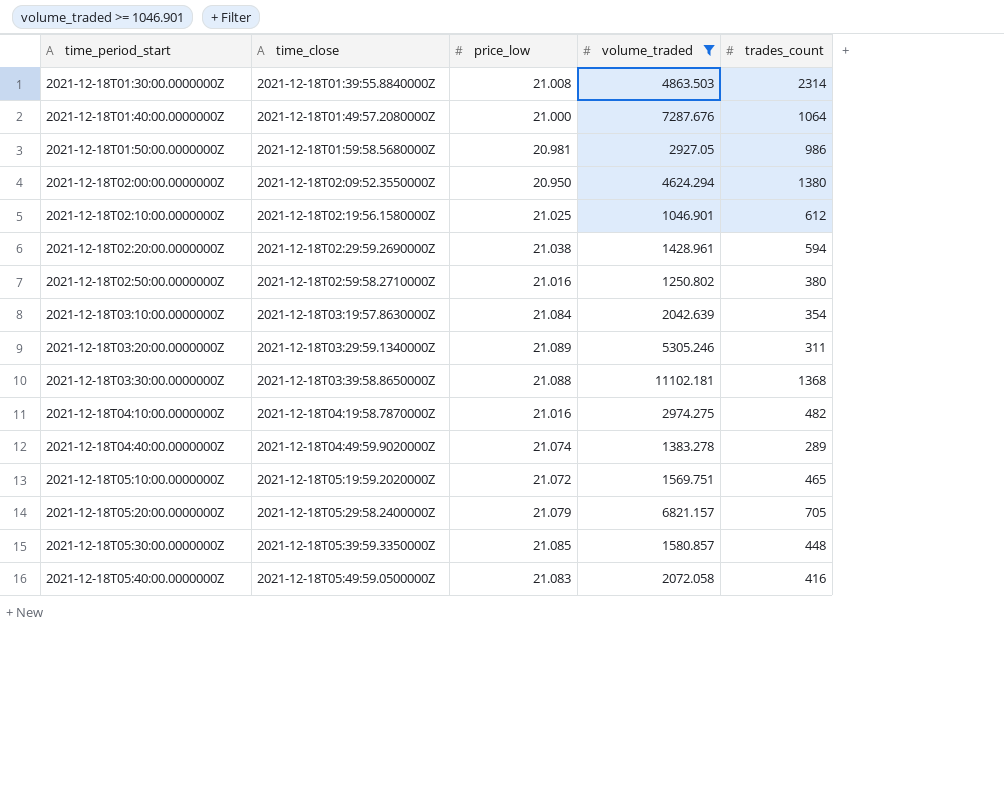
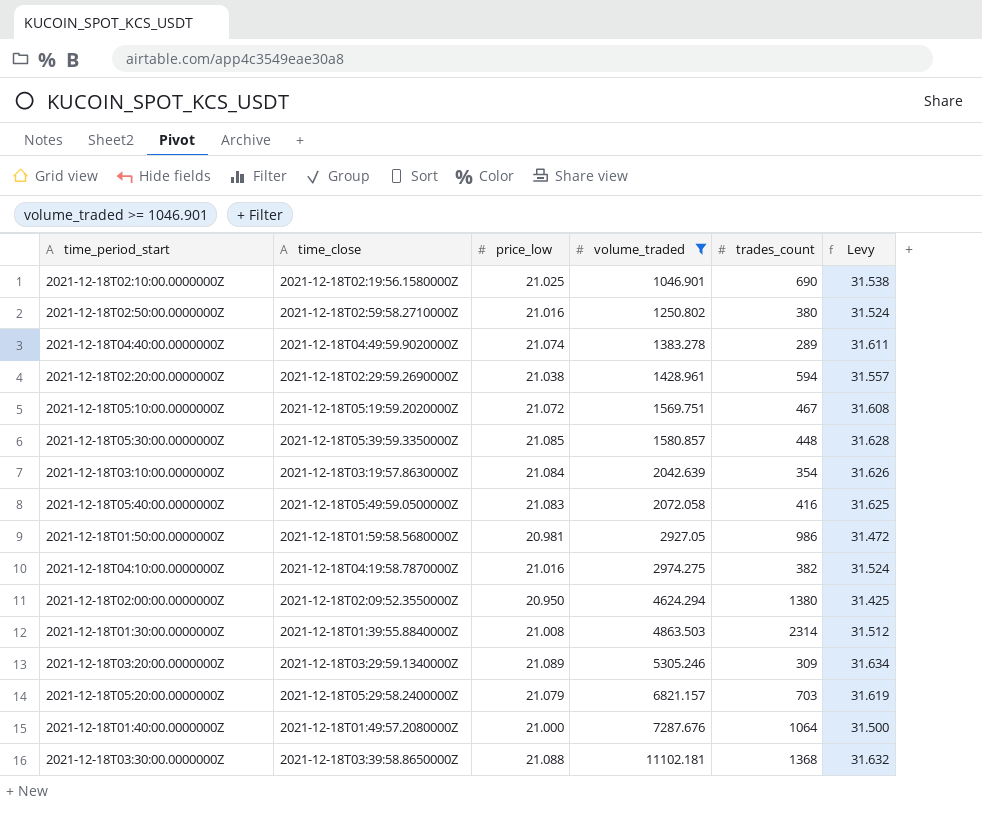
row order: time_period_start ascending -> volume_traded ascending
column Levy | formula: none -> [price_low] * 1.5
2021-12-18T02:10:00.0000000Z | trades_count: 612 -> 690
2021-12-18T05:10:00.0000000Z | trades_count: 465 -> 467
2021-12-18T04:10:00.0000000Z | trades_count: 482 -> 382
2021-12-18T03:20:00.0000000Z | trades_count: 311 -> 309
2021-12-18T05:20:00.0000000Z | trades_count: 705 -> 703

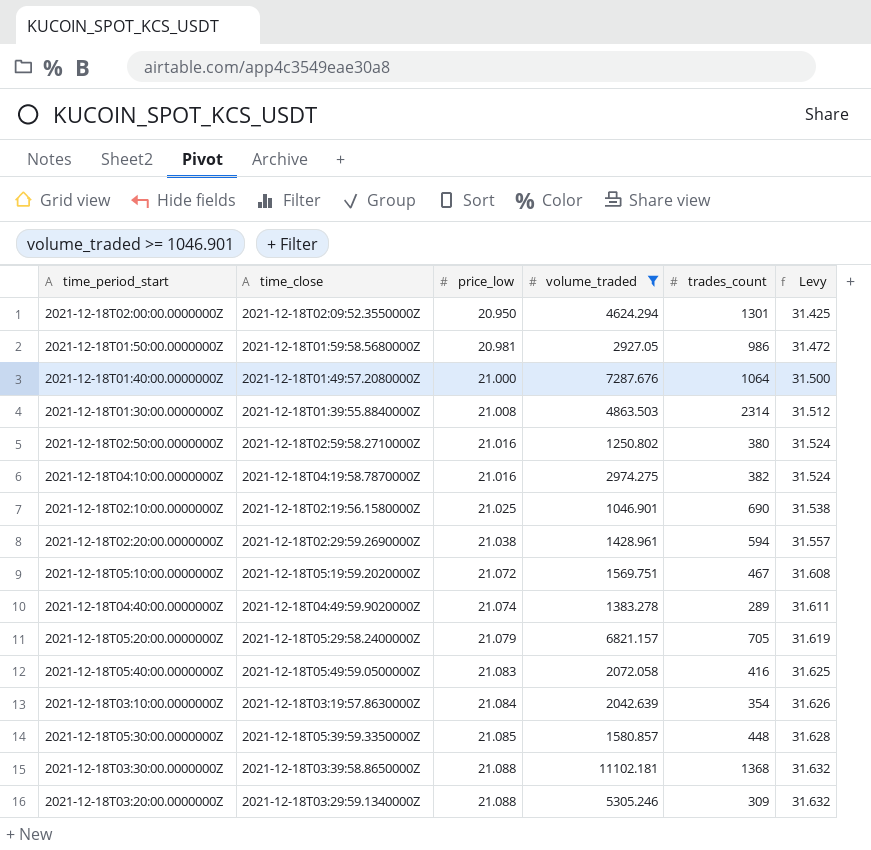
row order: volume_traded ascending -> price_low ascending
2021-12-18T02:00:00.0000000Z | trades_count: 1380 -> 1301
2021-12-18T05:20:00.0000000Z | trades_count: 703 -> 705
2021-12-18T03:20:00.0000000Z | price_low: 21.089 -> 21.088
2021-12-18T03:20:00.0000000Z | Levy: 31.634 -> 31.632

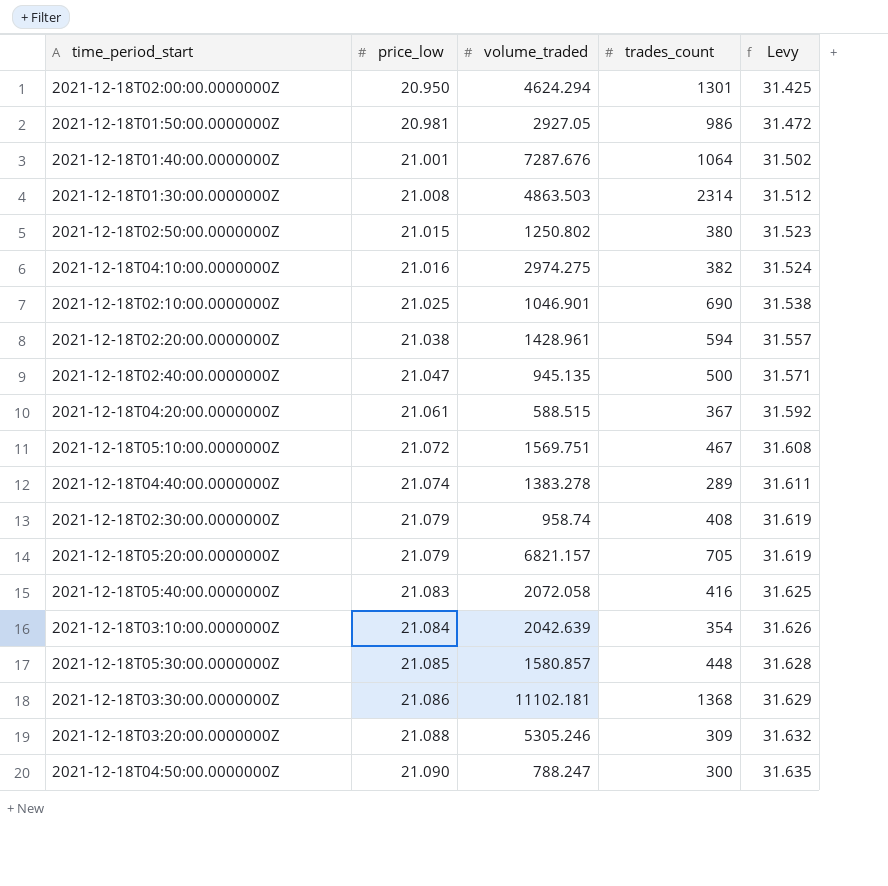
filter: volume_traded >= 1046.901 -> none
column time_close | position: 2 -> none
2021-12-18T01:40:00.0000000Z | price_low: 21.000 -> 21.001
2021-12-18T01:40:00.0000000Z | Levy: 31.500 -> 31.502
2021-12-18T02:50:00.0000000Z | price_low: 21.016 -> 21.015
2021-12-18T02:50:00.0000000Z | Levy: 31.524 -> 31.523
2021-12-18T03:30:00.0000000Z | price_low: 21.088 -> 21.086
2021-12-18T03:30:00.0000000Z | Levy: 31.632 -> 31.629

